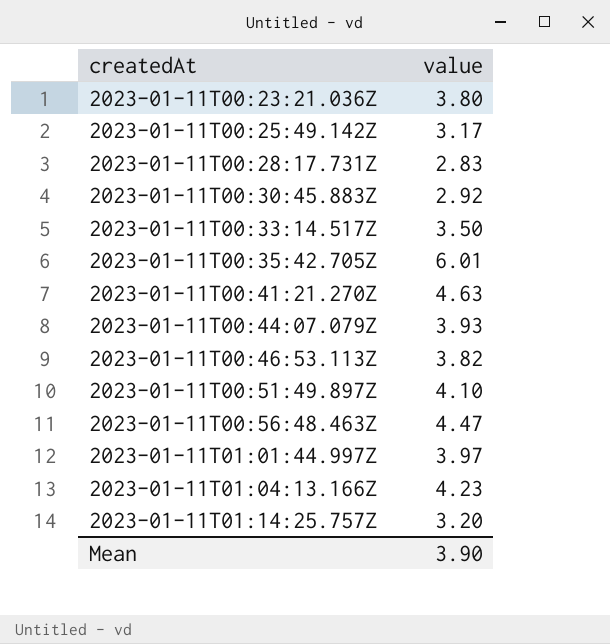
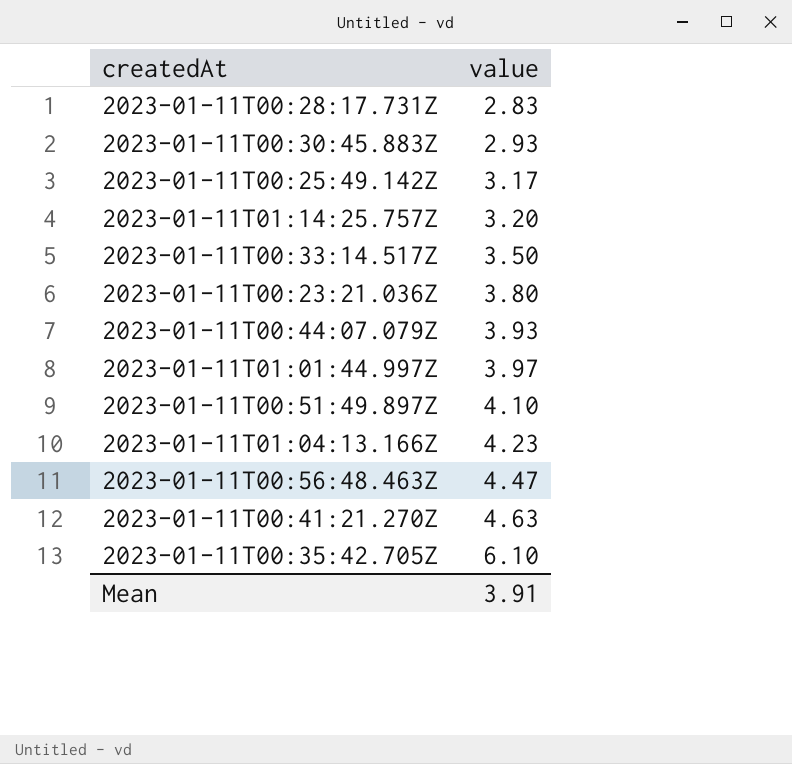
row order: createdAt ascending -> value ascending
row 2023-01-11T00:46:53.113Z: 3.82 -> none
2023-01-11T00:30:45.883Z | value: 2.92 -> 2.93
2023-01-11T00:35:42.705Z | value: 6.01 -> 6.10
Mean | value: 3.90 -> 3.91

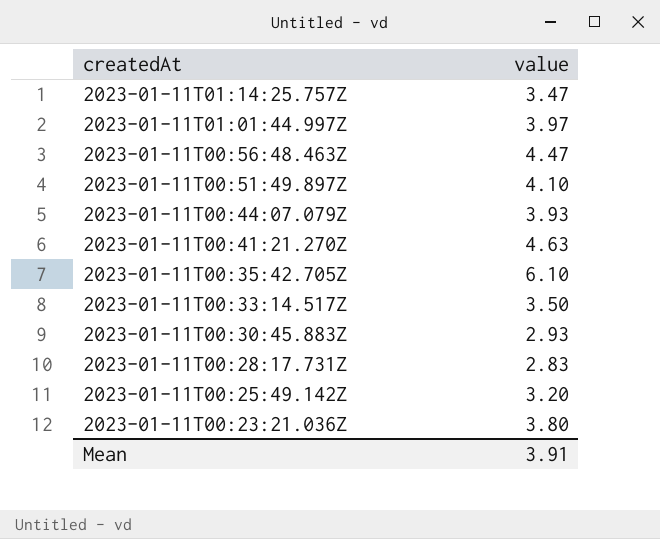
row order: value ascending -> createdAt descending
row 2023-01-11T01:04:13.166Z: 4.23 -> none
2023-01-11T01:14:25.757Z | value: 3.20 -> 3.47
2023-01-11T00:25:49.142Z | value: 3.17 -> 3.20

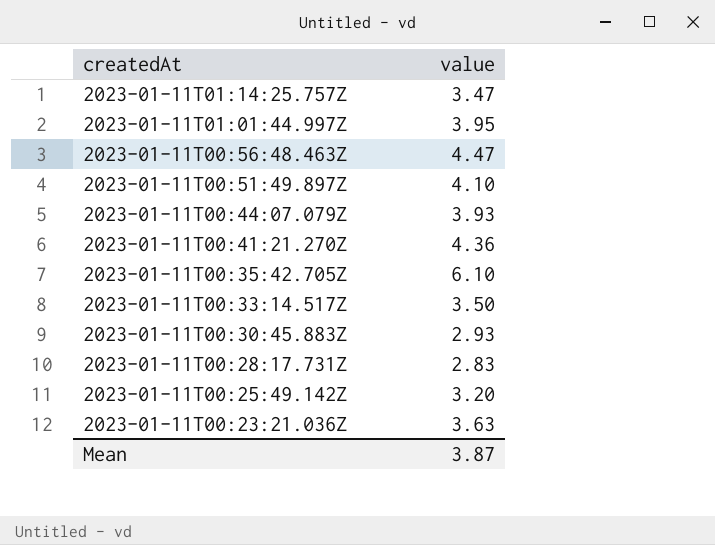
2023-01-11T01:01:44.997Z | value: 3.97 -> 3.95
2023-01-11T00:41:21.270Z | value: 4.63 -> 4.36
2023-01-11T00:23:21.036Z | value: 3.80 -> 3.63
Mean | value: 3.91 -> 3.87

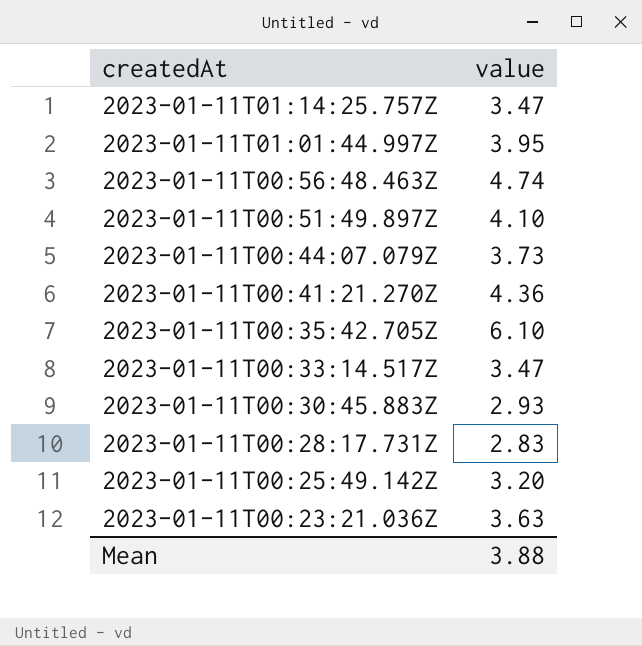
2023-01-11T00:56:48.463Z | value: 4.47 -> 4.74
2023-01-11T00:44:07.079Z | value: 3.93 -> 3.73
2023-01-11T00:33:14.517Z | value: 3.50 -> 3.47
Mean | value: 3.87 -> 3.88

